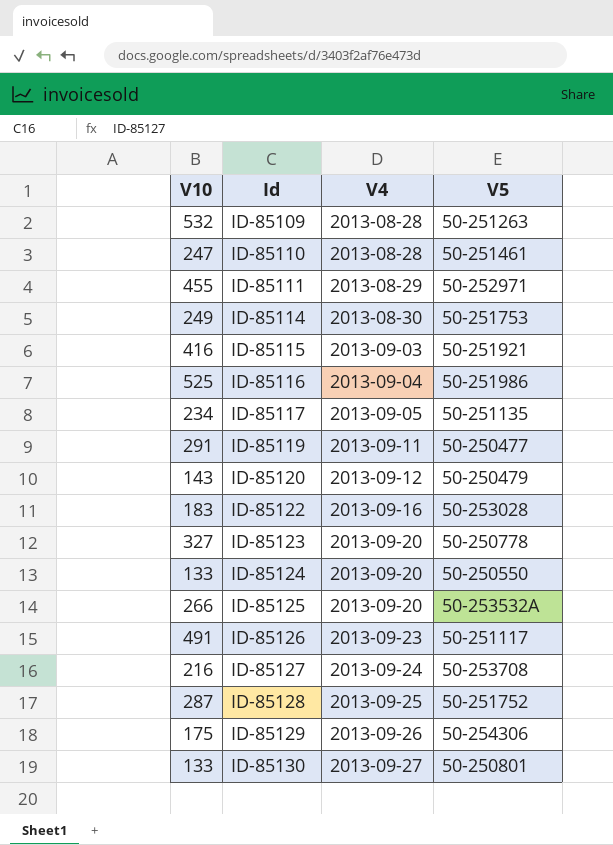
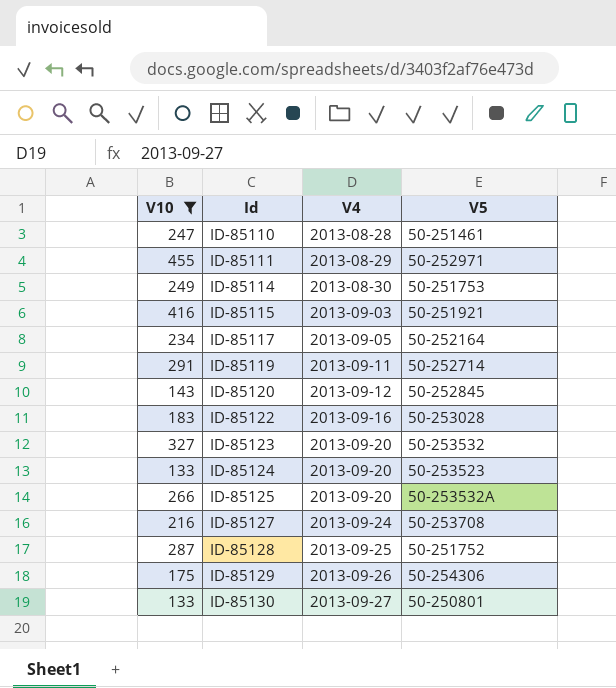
filter: none -> V10 <= 455
ID-85117 | V5: 50-251135 -> 50-252164
ID-85119 | V5: 50-250477 -> 50-252714
ID-85120 | V5: 50-250479 -> 50-252845
ID-85123 | V5: 50-250778 -> 50-253532
ID-85124 | V5: 50-250550 -> 50-253523

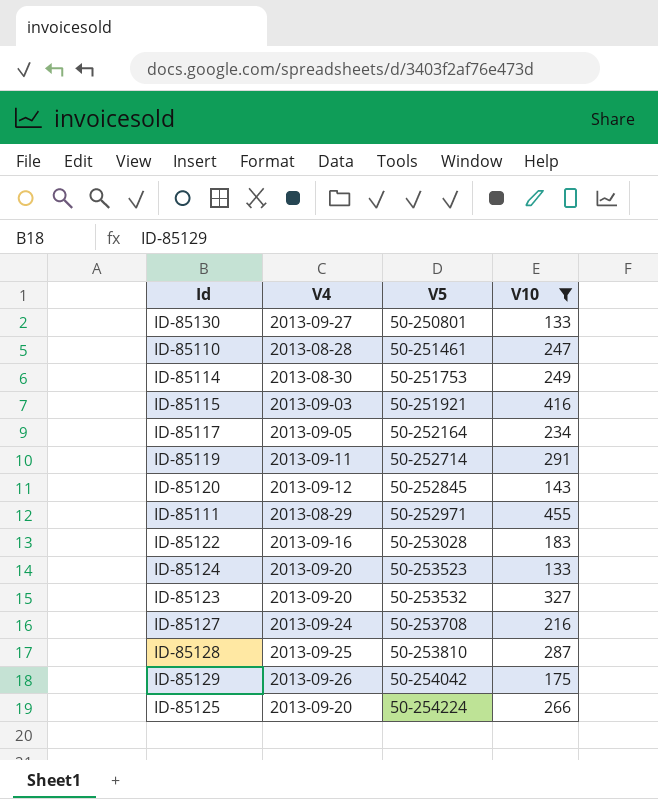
row order: Id ascending -> V5 ascending
column V10 | position: 1 -> 4
ID-85128 | V5: 50-251752 -> 50-253810
ID-85129 | V5: 50-254306 -> 50-254042
ID-85125 | V5: 50-253532A -> 50-254224

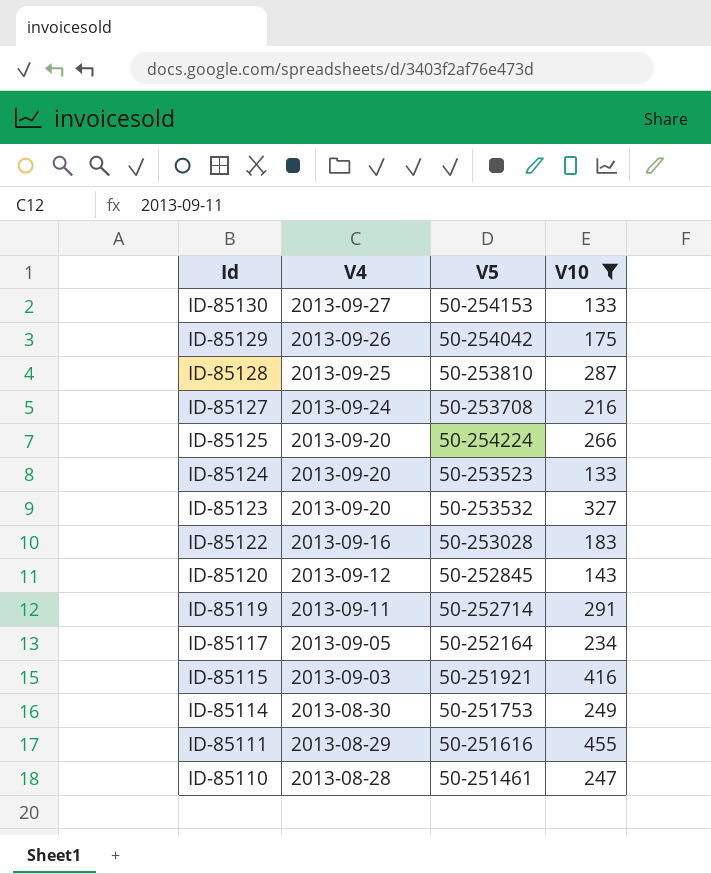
row order: V5 ascending -> Id descending
ID-85130 | V5: 50-250801 -> 50-254153
ID-85111 | V5: 50-252971 -> 50-251616

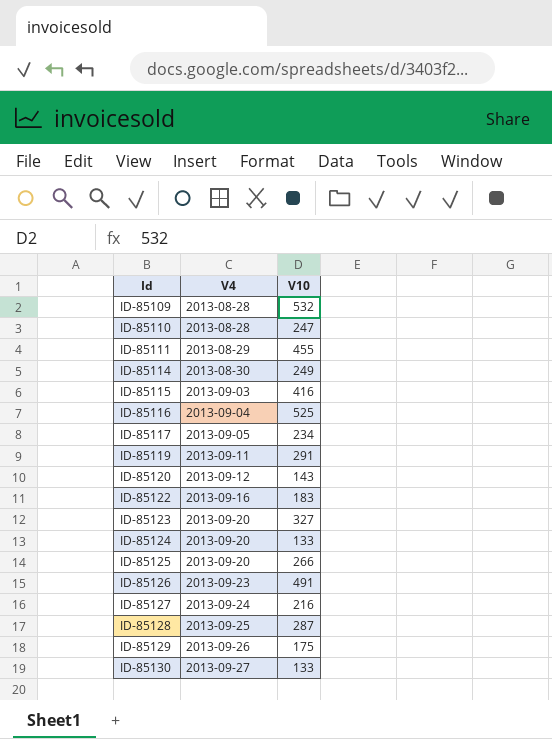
filter: V10 <= 455 -> none
row order: Id descending -> Id ascending
column V5 | position: 3 -> none

